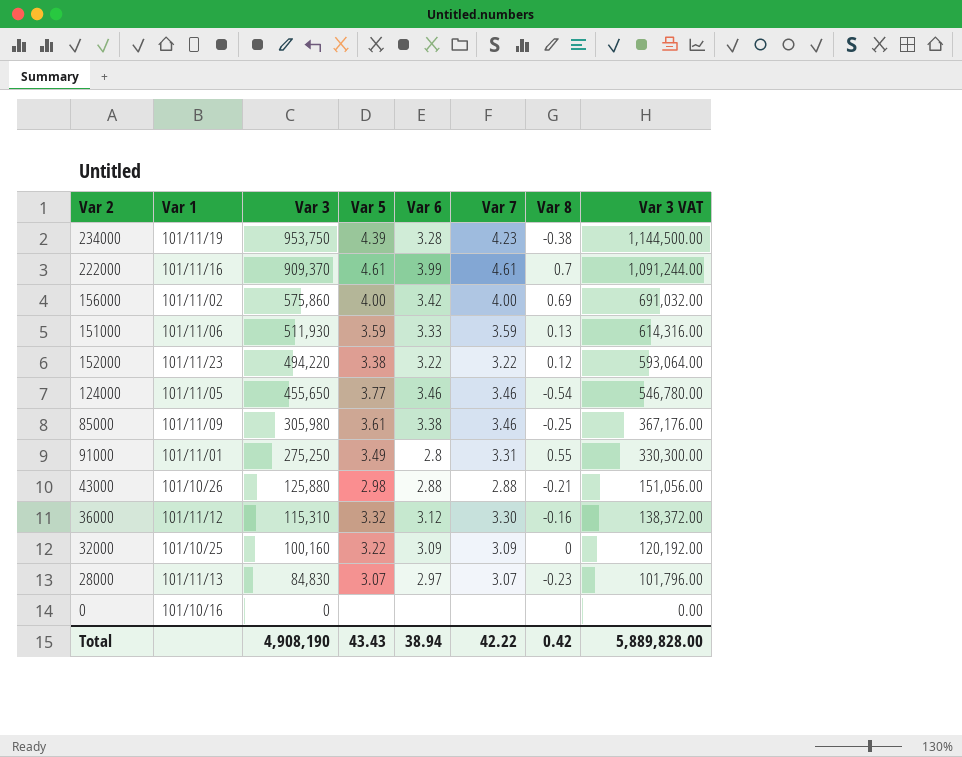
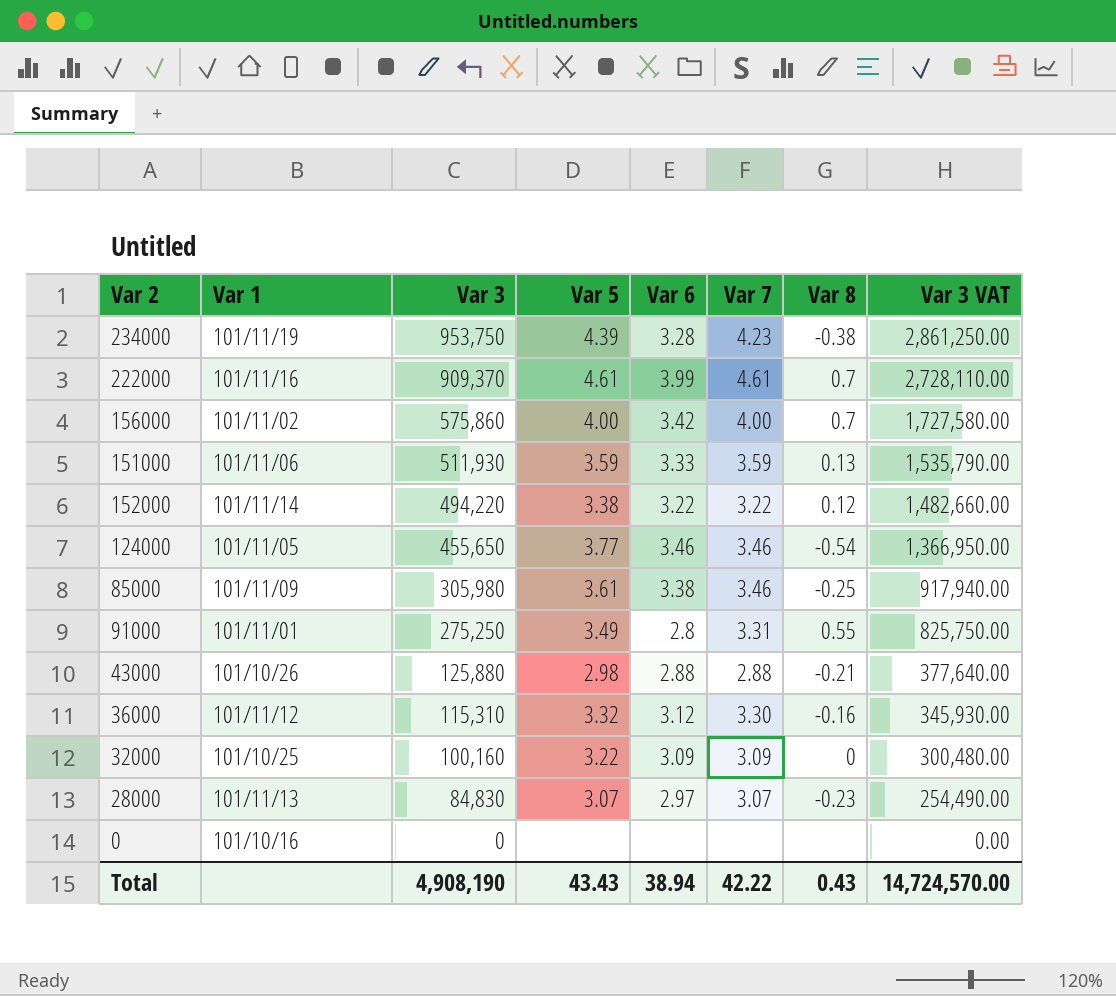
column Var 3 VAT | formula: [Var 3] * 1.2 -> [Var 3] * 3
156000 | Var 8: 0.69 -> 0.7
152000 | Var 1: 101/11/23 -> 101/11/14
Total | Var 8: 0.42 -> 0.43
Total | Var 3 VAT: 5,889,828.00 -> 14,724,570.00

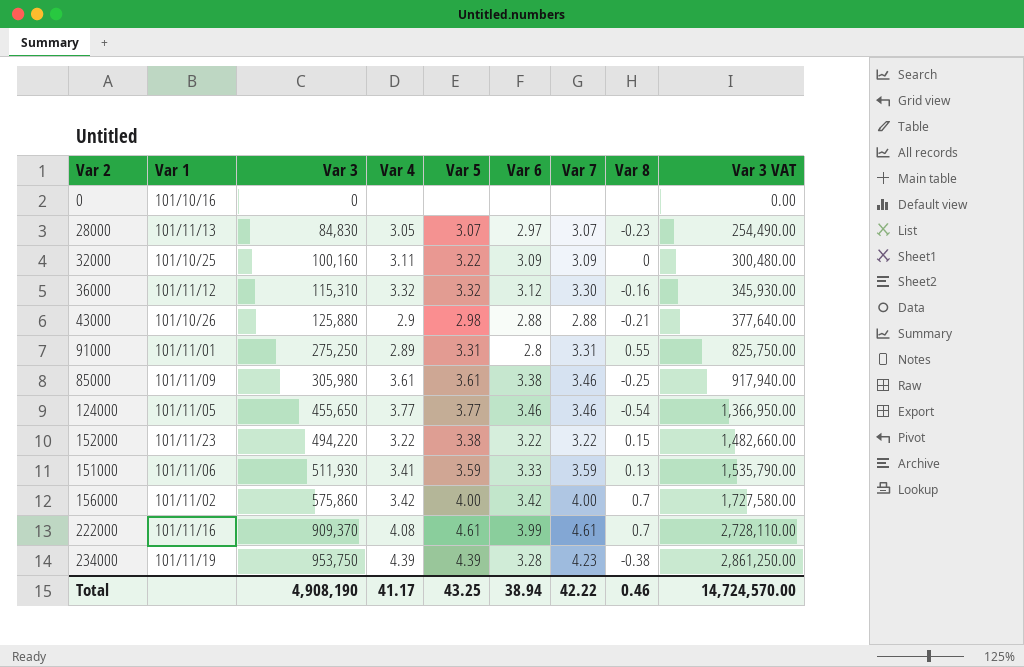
row order: Var 3 descending -> Var 3 ascending
column Var 4 | position: none -> 4
91000 | Var 5: 3.49 -> 3.31
152000 | Var 1: 101/11/14 -> 101/11/23
152000 | Var 8: 0.12 -> 0.15
Total | Var 5: 43.43 -> 43.25
Total | Var 8: 0.43 -> 0.46

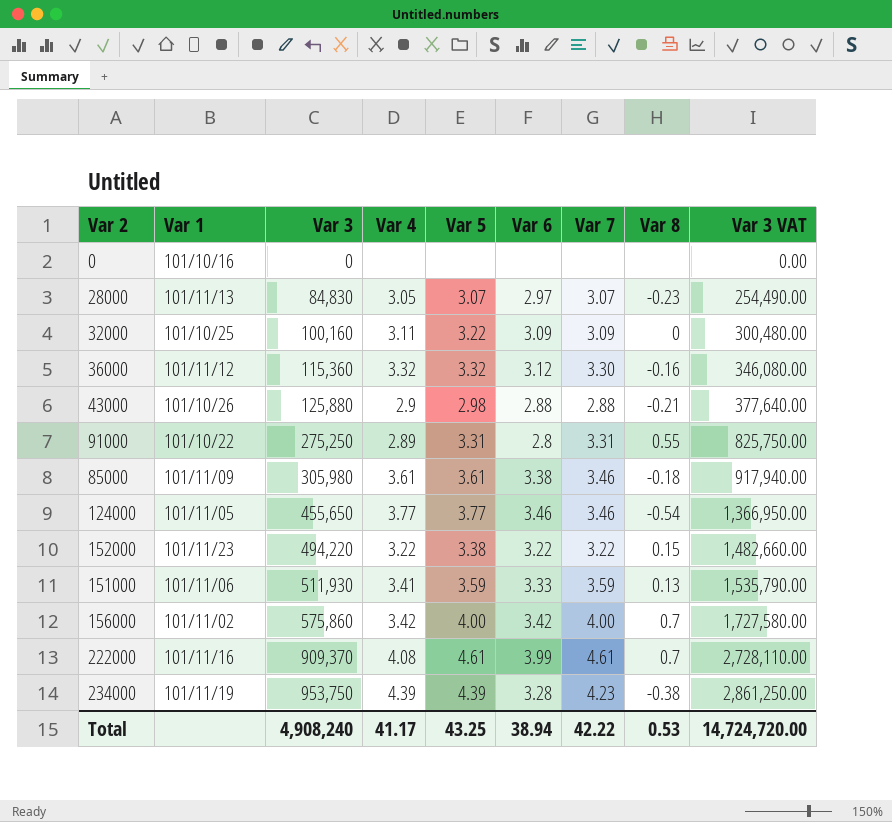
36000 | Var 3: 115,310 -> 115,360
36000 | Var 3 VAT: 345,930.00 -> 346,080.00
91000 | Var 1: 101/11/01 -> 101/10/22
85000 | Var 8: -0.25 -> -0.18
Total | Var 3: 4,908,190 -> 4,908,240
Total | Var 8: 0.46 -> 0.53
Total | Var 3 VAT: 14,724,570.00 -> 14,724,720.00

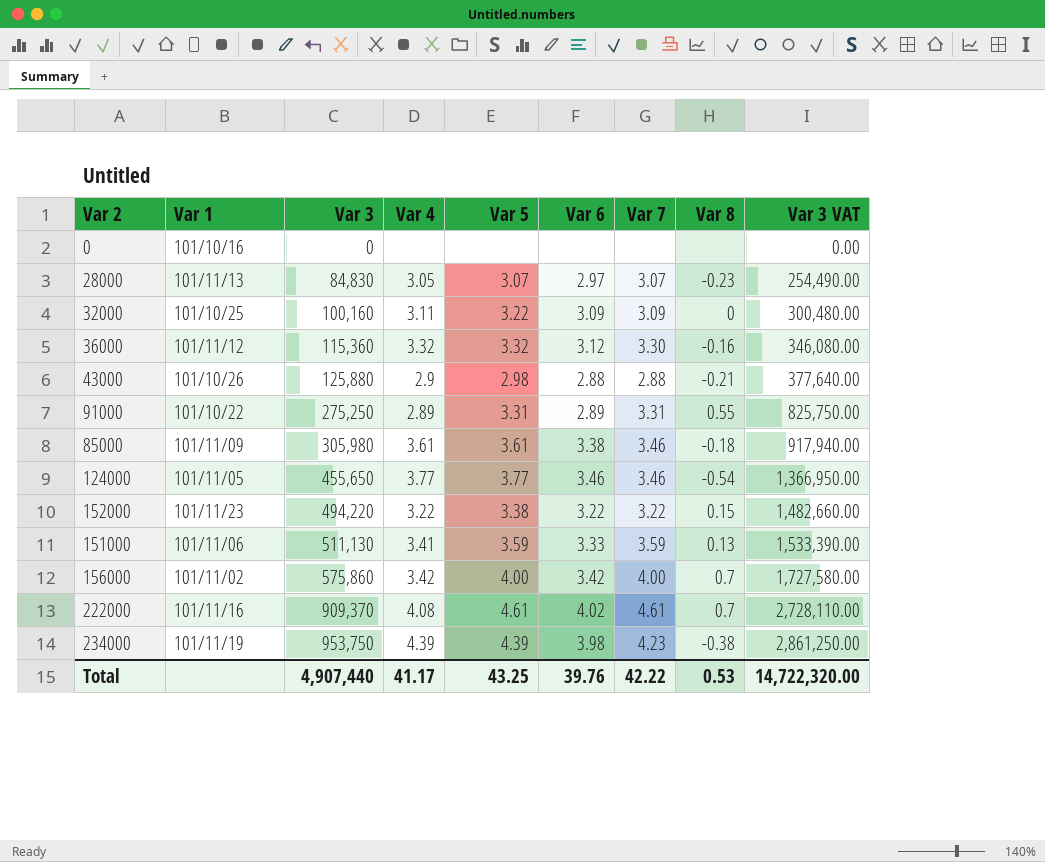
91000 | Var 6: 2.8 -> 2.89
151000 | Var 3: 511,930 -> 511,130
151000 | Var 3 VAT: 1,535,790.00 -> 1,533,390.00
222000 | Var 6: 3.99 -> 4.02
234000 | Var 6: 3.28 -> 3.98
Total | Var 3: 4,908,240 -> 4,907,440
Total | Var 6: 38.94 -> 39.76
Total | Var 3 VAT: 14,724,720.00 -> 14,722,320.00

